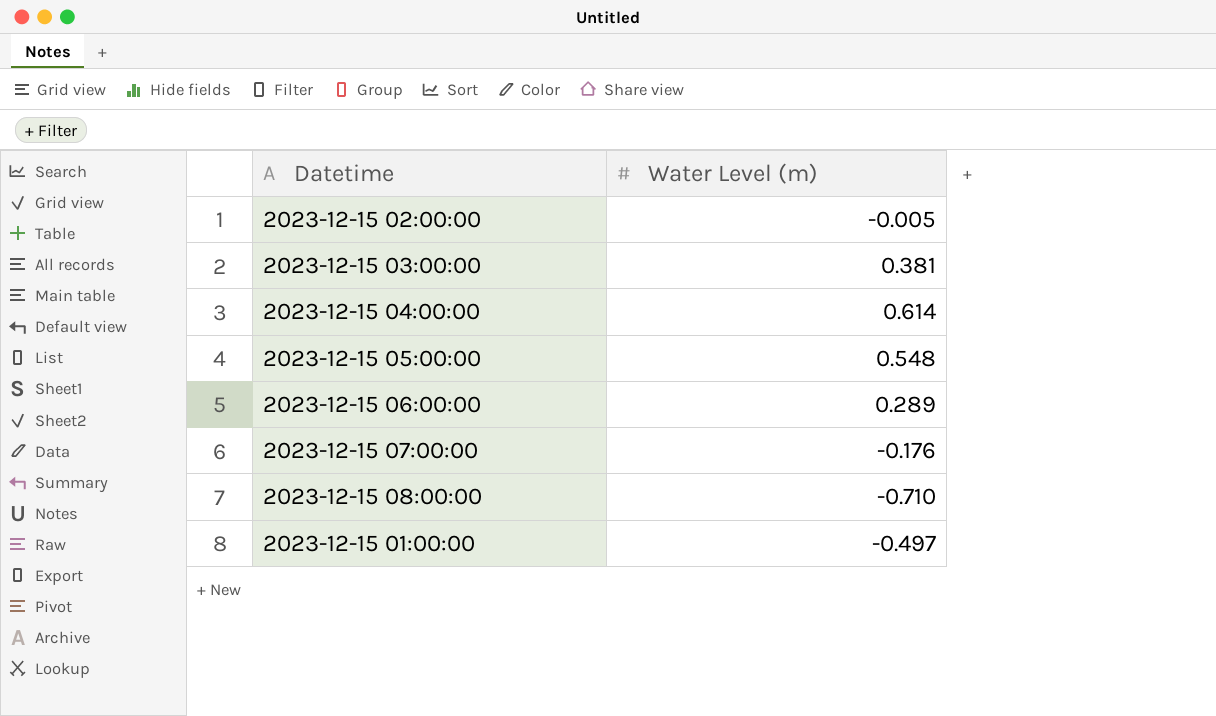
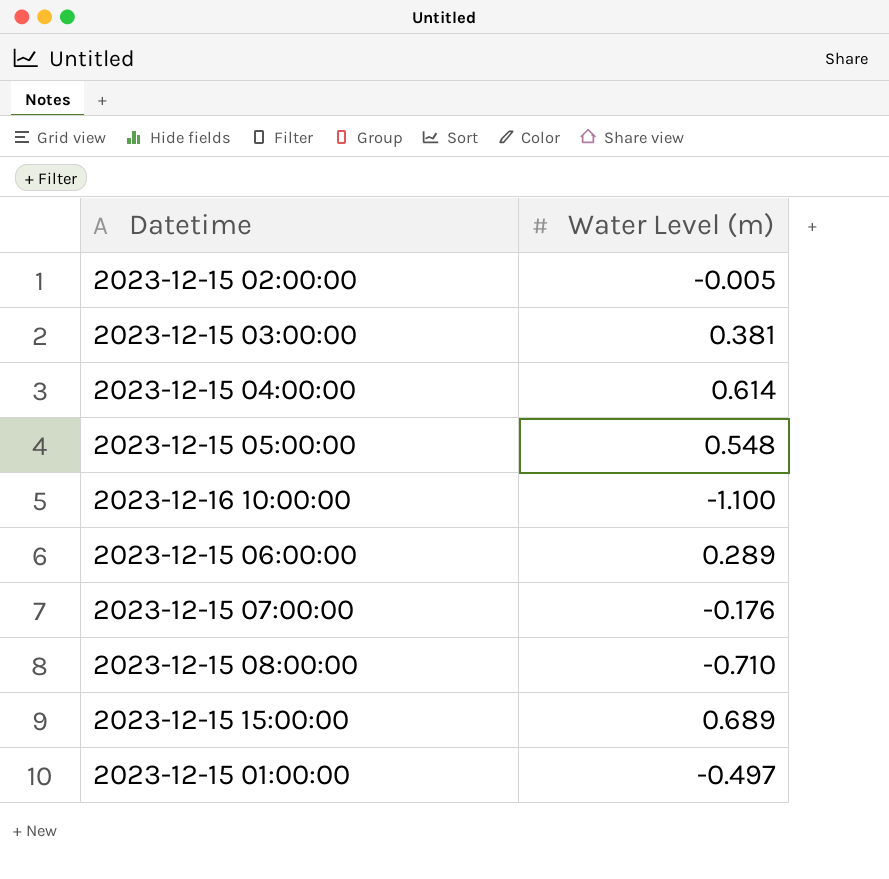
row 2023-12-16 10:00:00: none -> -1.100
row 2023-12-15 15:00:00: none -> 0.689

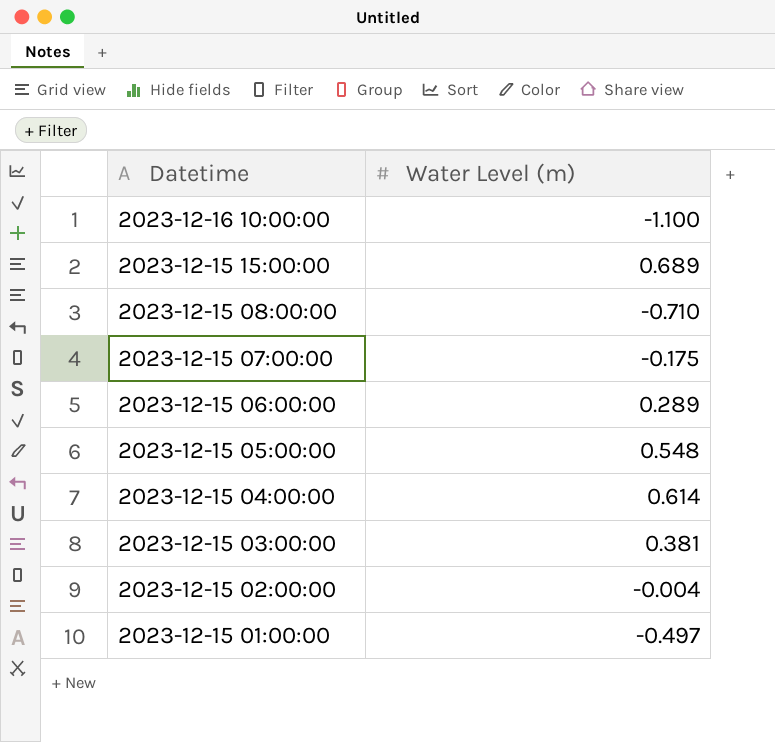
row order: none -> Datetime descending
2023-12-15 07:00:00 | Water Level (m): -0.176 -> -0.175
2023-12-15 02:00:00 | Water Level (m): -0.005 -> -0.004

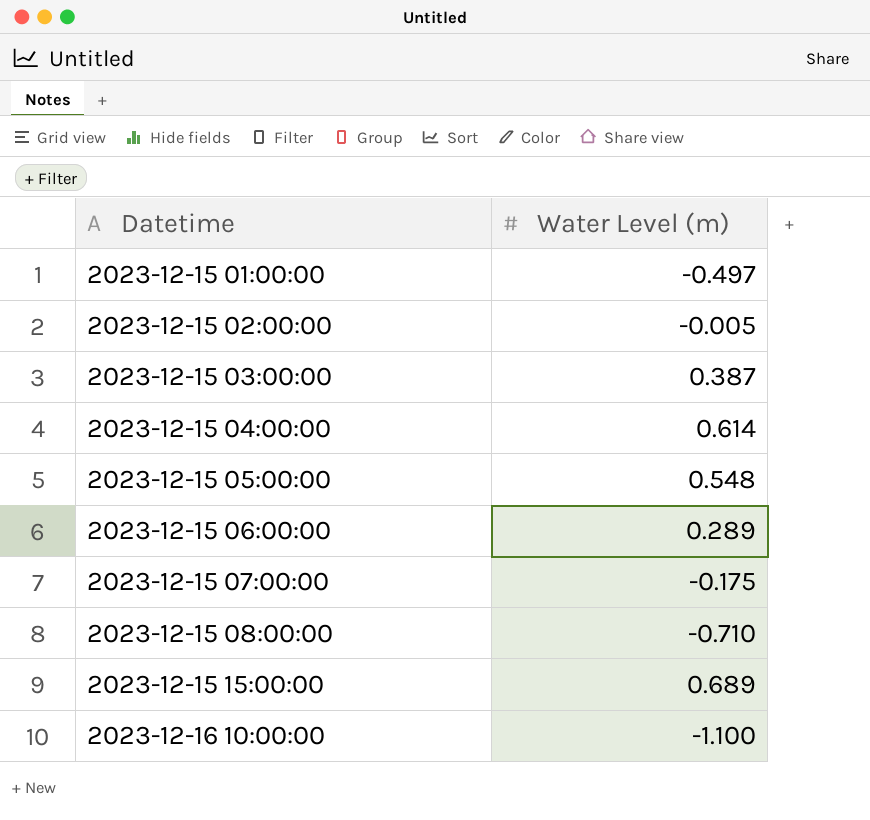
row order: Datetime descending -> Datetime ascending
2023-12-15 02:00:00 | Water Level (m): -0.004 -> -0.005
2023-12-15 03:00:00 | Water Level (m): 0.381 -> 0.387

